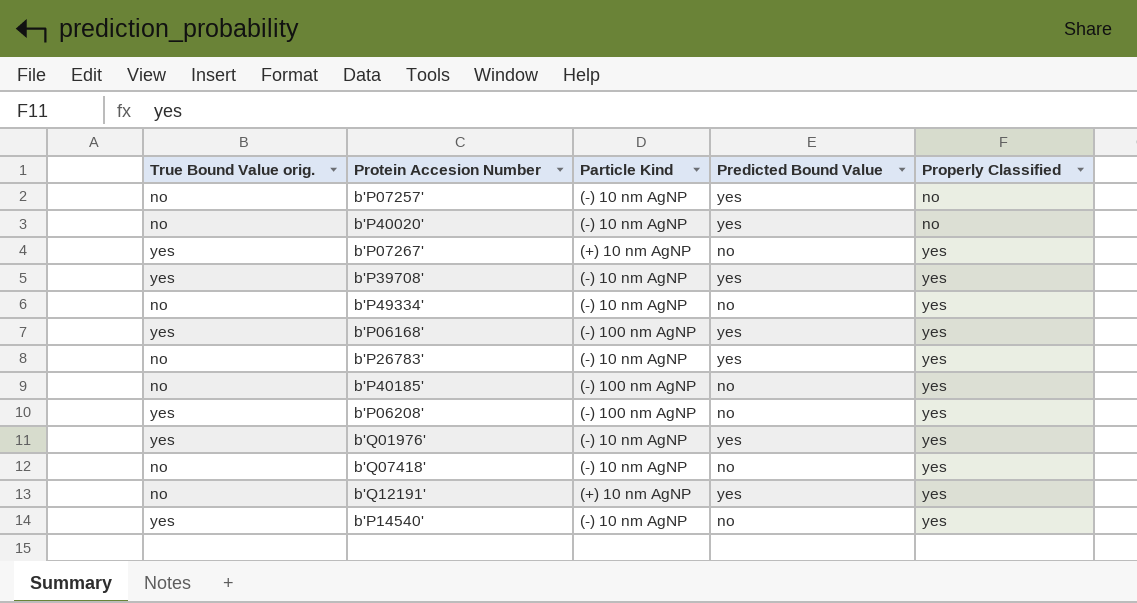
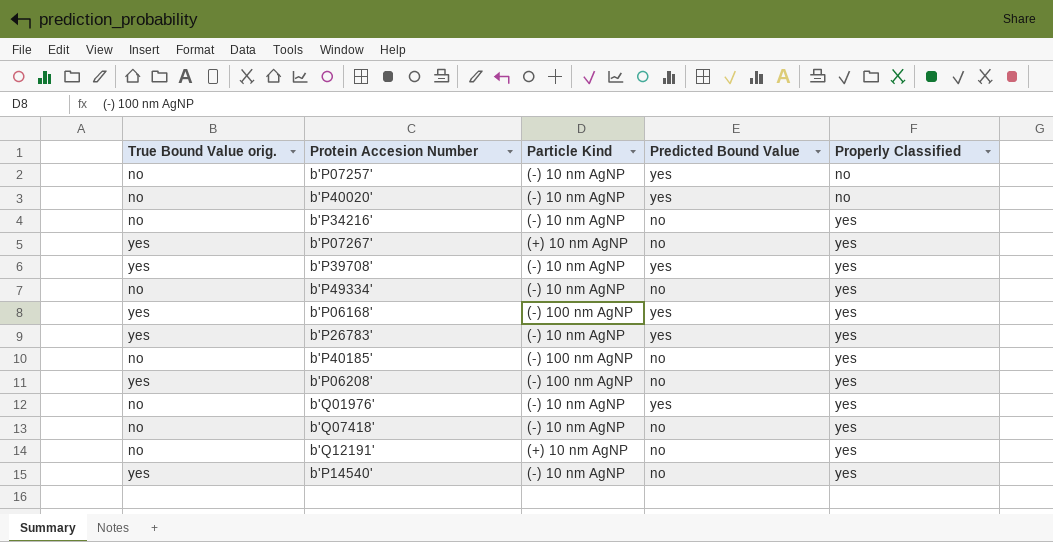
row b'P34216': none -> no | (-) 10 nm AgNP | no | yes
b'P26783' | True Bound Value orig.: no -> yes
b'Q01976' | True Bound Value orig.: yes -> no
b'Q12191' | Predicted Bound Value: yes -> no

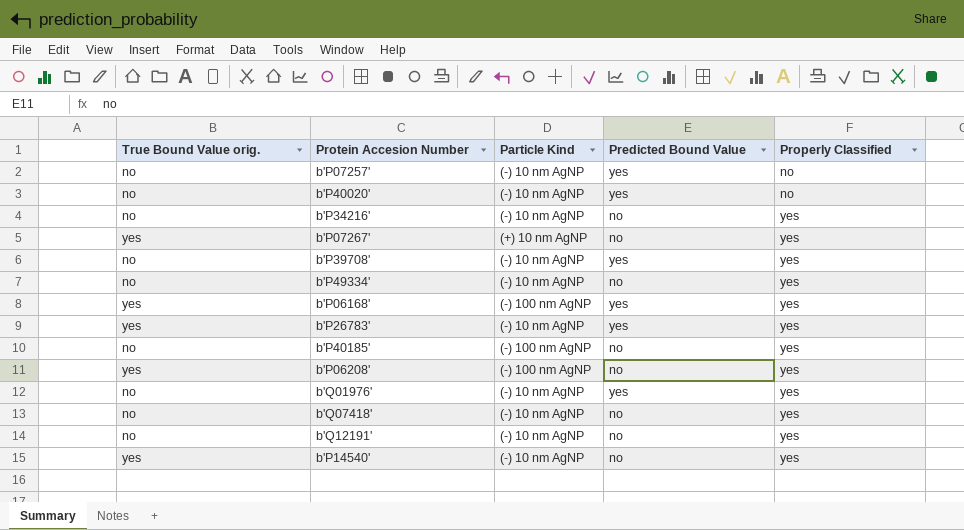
b'P39708' | True Bound Value orig.: yes -> no
b'Q12191' | Particle Kind: (+) 10 nm AgNP -> (-) 10 nm AgNP

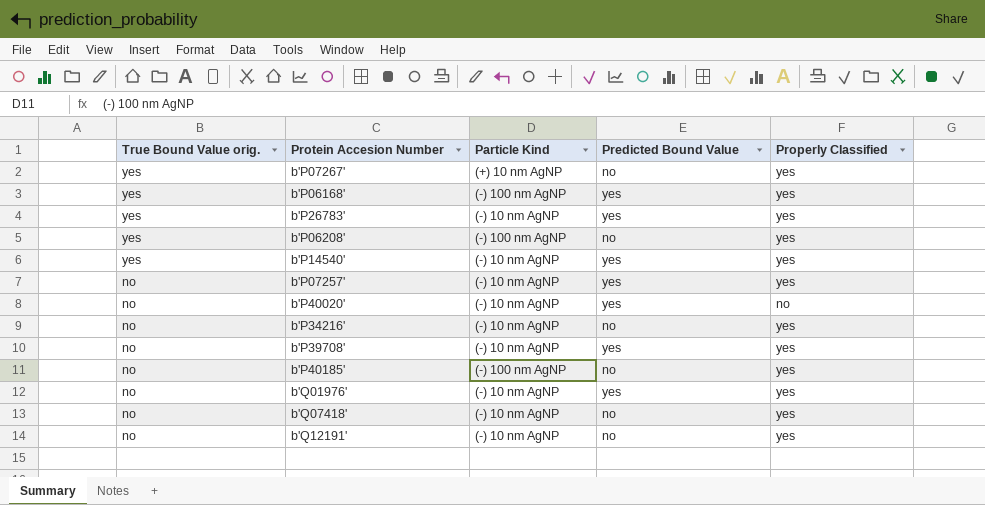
row order: Properly Classified ascending -> True Bound Value orig. descending
row b'P49334': no | (-) 10 nm AgNP | no | yes -> none
b'P14540' | Predicted Bound Value: no -> yes
b'P07257' | Properly Classified: no -> yes

